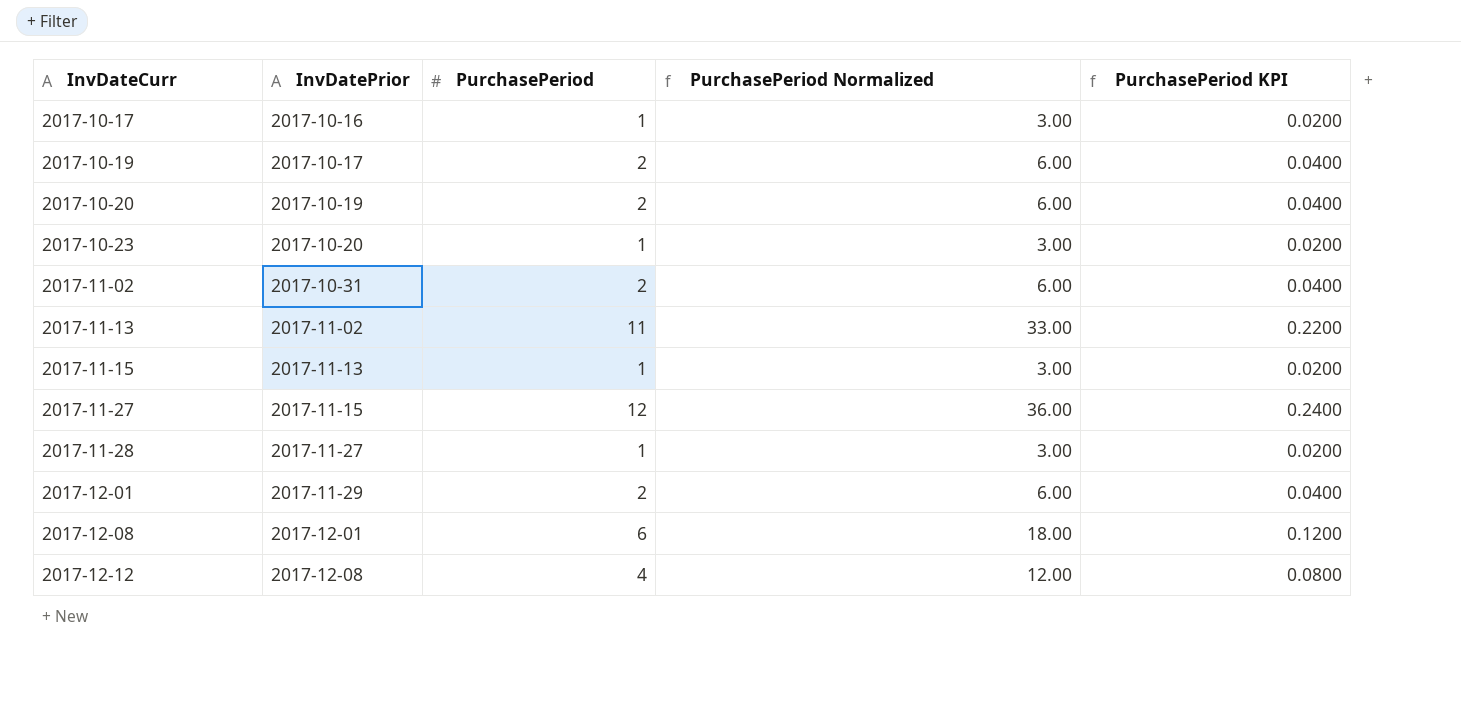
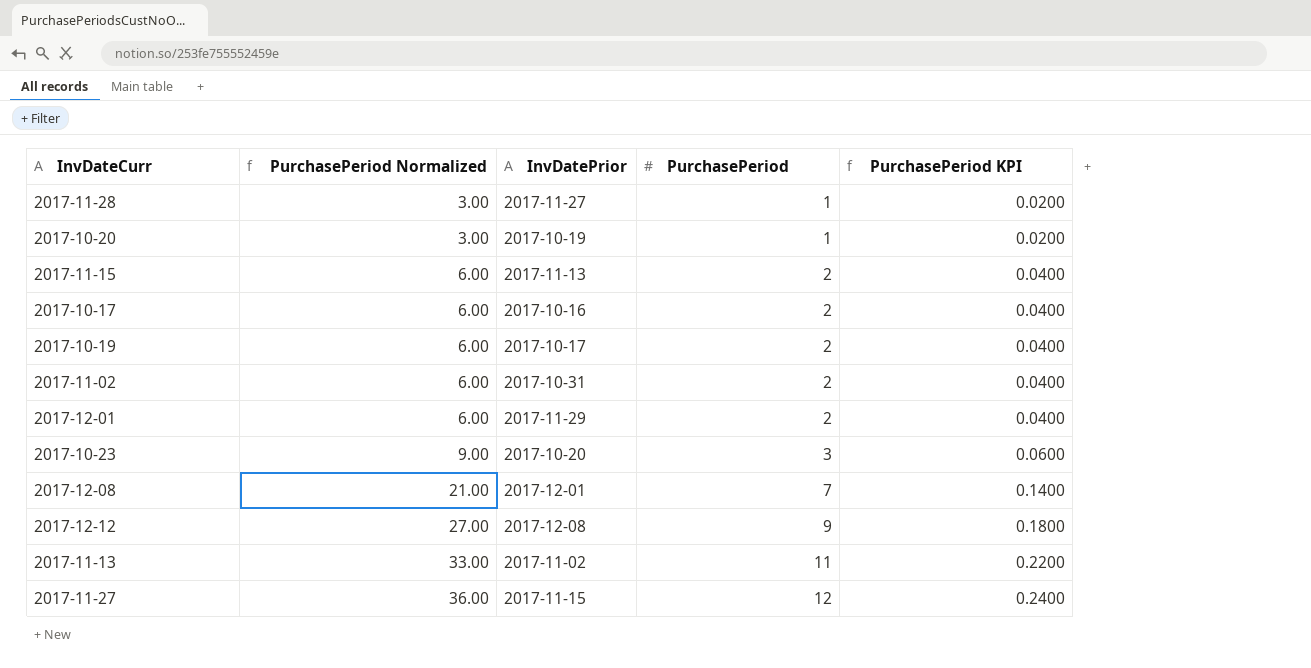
row order: InvDateCurr ascending -> PurchasePeriod Normalized ascending
column PurchasePeriod Normalized | position: 4 -> 2
2017-10-20 | PurchasePeriod Normalized: 6.00 -> 3.00
2017-10-20 | PurchasePeriod: 2 -> 1
2017-10-20 | PurchasePeriod KPI: 0.0400 -> 0.0200
2017-11-15 | PurchasePeriod Normalized: 3.00 -> 6.00
2017-11-15 | PurchasePeriod: 1 -> 2
2017-11-15 | PurchasePeriod KPI: 0.0200 -> 0.0400
2017-10-17 | PurchasePeriod Normalized: 3.00 -> 6.00
2017-10-17 | PurchasePeriod: 1 -> 2
2017-10-17 | PurchasePeriod KPI: 0.0200 -> 0.0400
2017-10-23 | PurchasePeriod Normalized: 3.00 -> 9.00
2017-10-23 | PurchasePeriod: 1 -> 3
2017-10-23 | PurchasePeriod KPI: 0.0200 -> 0.0600
2017-12-08 | PurchasePeriod Normalized: 18.00 -> 21.00
2017-12-08 | PurchasePeriod: 6 -> 7
2017-12-08 | PurchasePeriod KPI: 0.1200 -> 0.1400
2017-12-12 | PurchasePeriod Normalized: 12.00 -> 27.00
2017-12-12 | PurchasePeriod: 4 -> 9
2017-12-12 | PurchasePeriod KPI: 0.0800 -> 0.1800

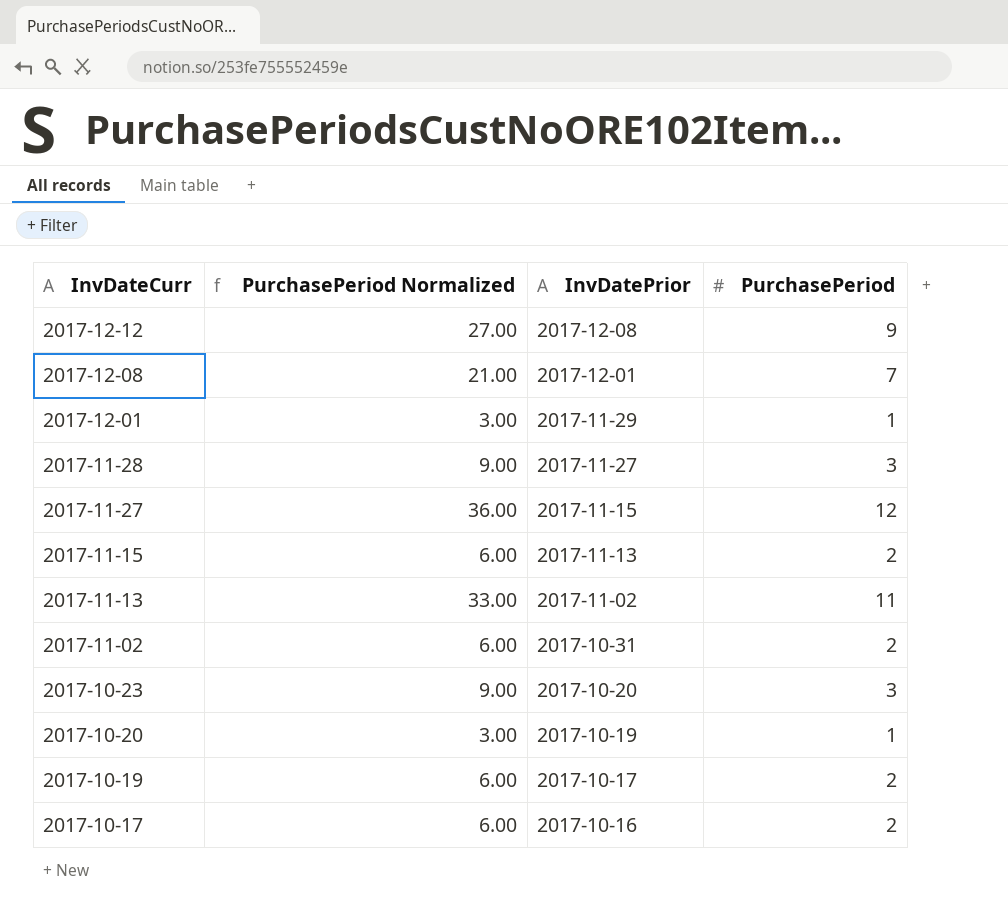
row order: PurchasePeriod Normalized ascending -> InvDateCurr descending
column PurchasePeriod KPI | formula: [PurchasePeriod] * 0.02 -> none
2017-12-01 | PurchasePeriod Normalized: 6.00 -> 3.00
2017-12-01 | PurchasePeriod: 2 -> 1
2017-11-28 | PurchasePeriod Normalized: 3.00 -> 9.00
2017-11-28 | PurchasePeriod: 1 -> 3

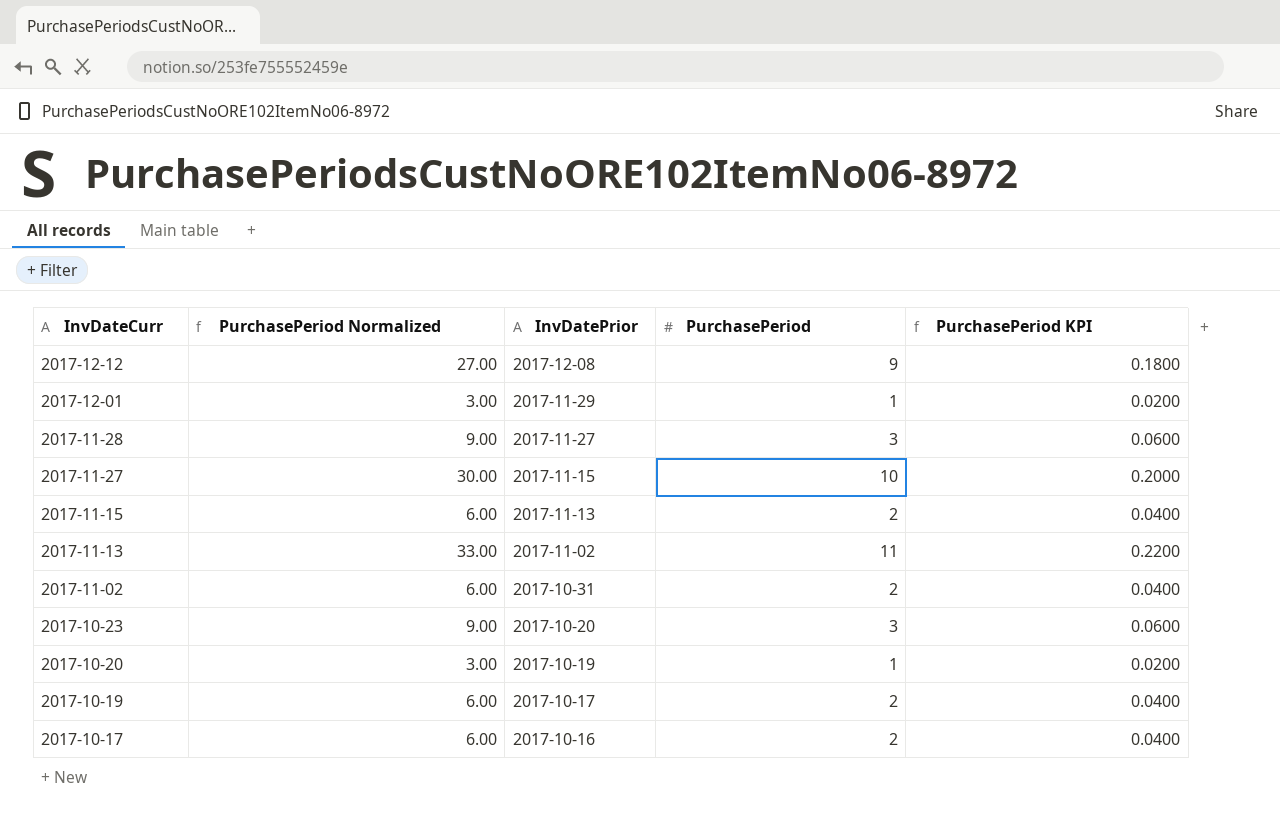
column PurchasePeriod KPI | formula: none -> [PurchasePeriod] * 0.02
row 2017-12-08: 21.00 | 2017-12-01 | 7 -> none
2017-11-27 | PurchasePeriod Normalized: 36.00 -> 30.00
2017-11-27 | PurchasePeriod: 12 -> 10

